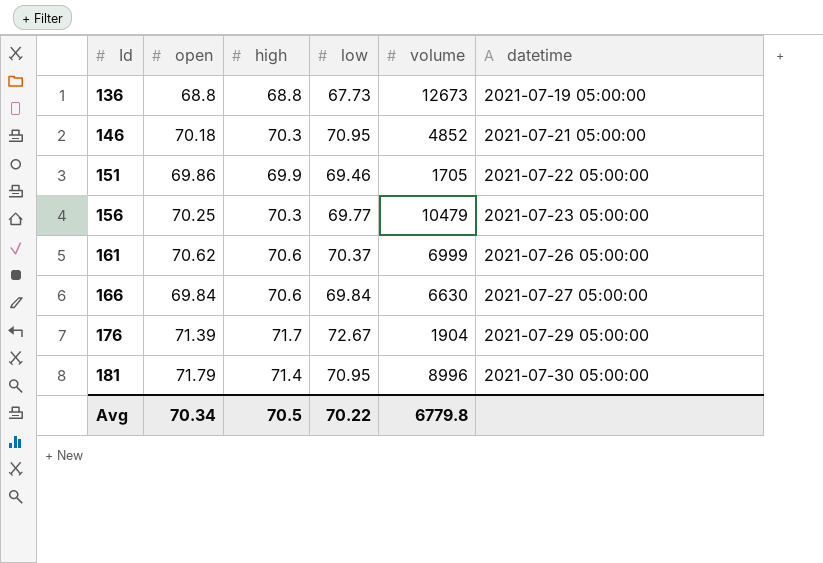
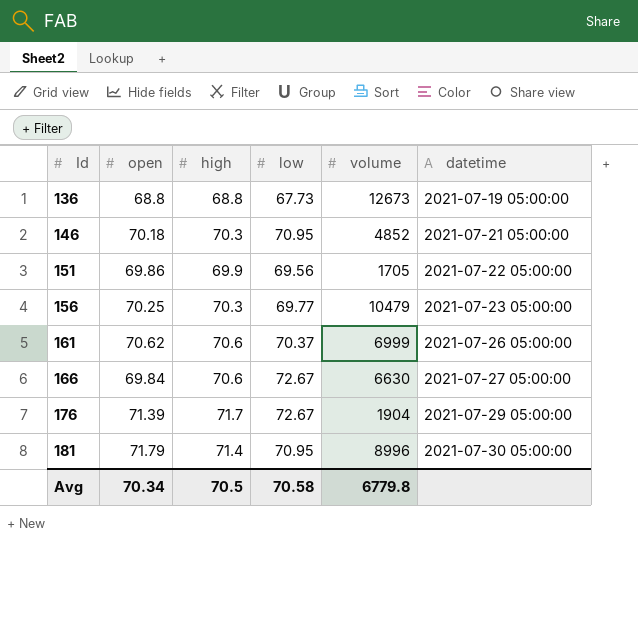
151 | low: 69.46 -> 69.56
166 | low: 69.84 -> 72.67
Avg | low: 70.22 -> 70.58

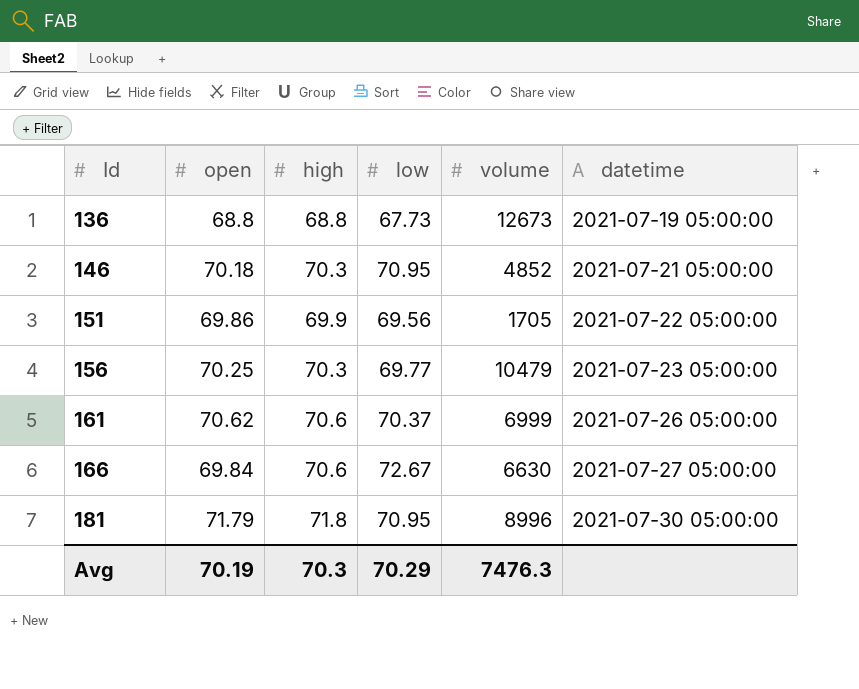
row 176: 71.39 | 71.7 | 72.67 | 1904 | 2021-07-29 05:00:00 -> none
181 | high: 71.4 -> 71.8
Avg | open: 70.34 -> 70.19
Avg | high: 70.5 -> 70.3
Avg | low: 70.58 -> 70.29
Avg | volume: 6779.8 -> 7476.3

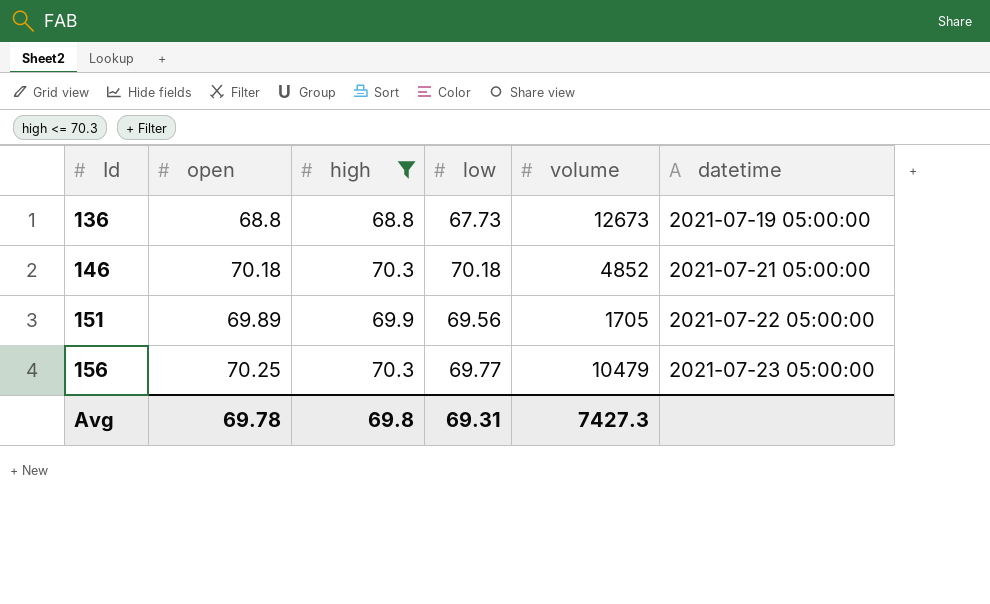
filter: none -> high <= 70.3
146 | low: 70.95 -> 70.18
151 | open: 69.86 -> 69.89
Avg | open: 70.19 -> 69.78
Avg | high: 70.3 -> 69.8
Avg | low: 70.29 -> 69.31
Avg | volume: 7476.3 -> 7427.3

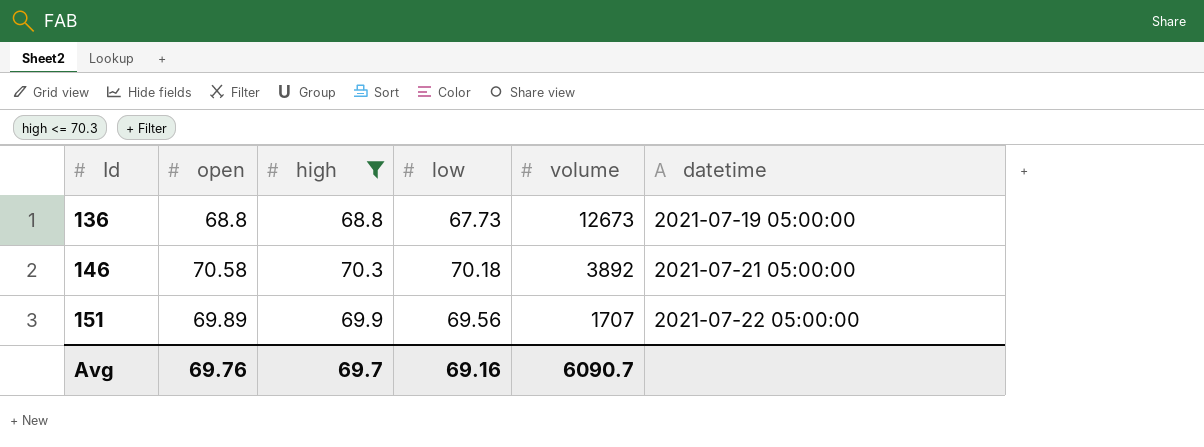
row 156: 70.25 | 70.3 | 69.77 | 10479 | 2021-07-23 05:00:00 -> none
146 | open: 70.18 -> 70.58
146 | volume: 4852 -> 3892
151 | volume: 1705 -> 1707
Avg | open: 69.78 -> 69.76
Avg | high: 69.8 -> 69.7
Avg | low: 69.31 -> 69.16
Avg | volume: 7427.3 -> 6090.7

